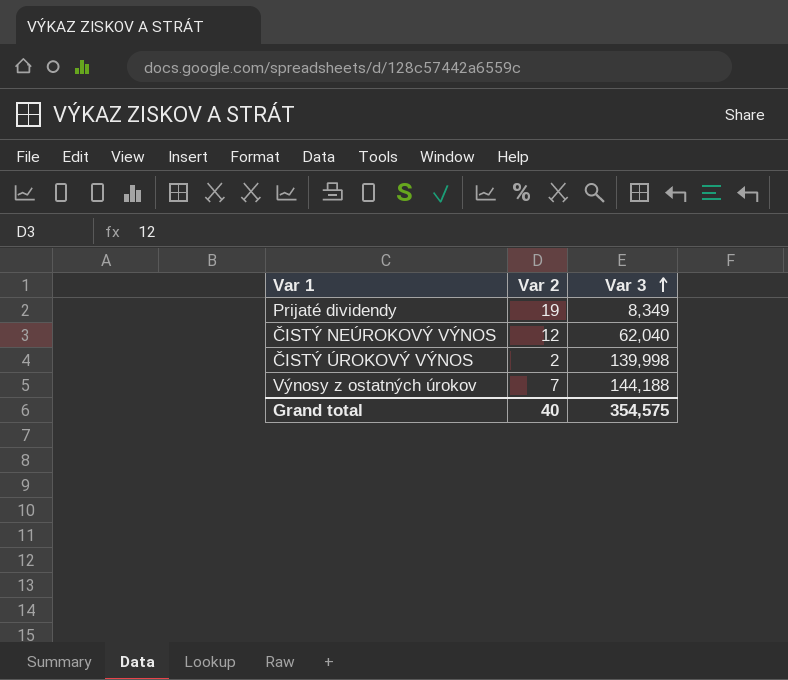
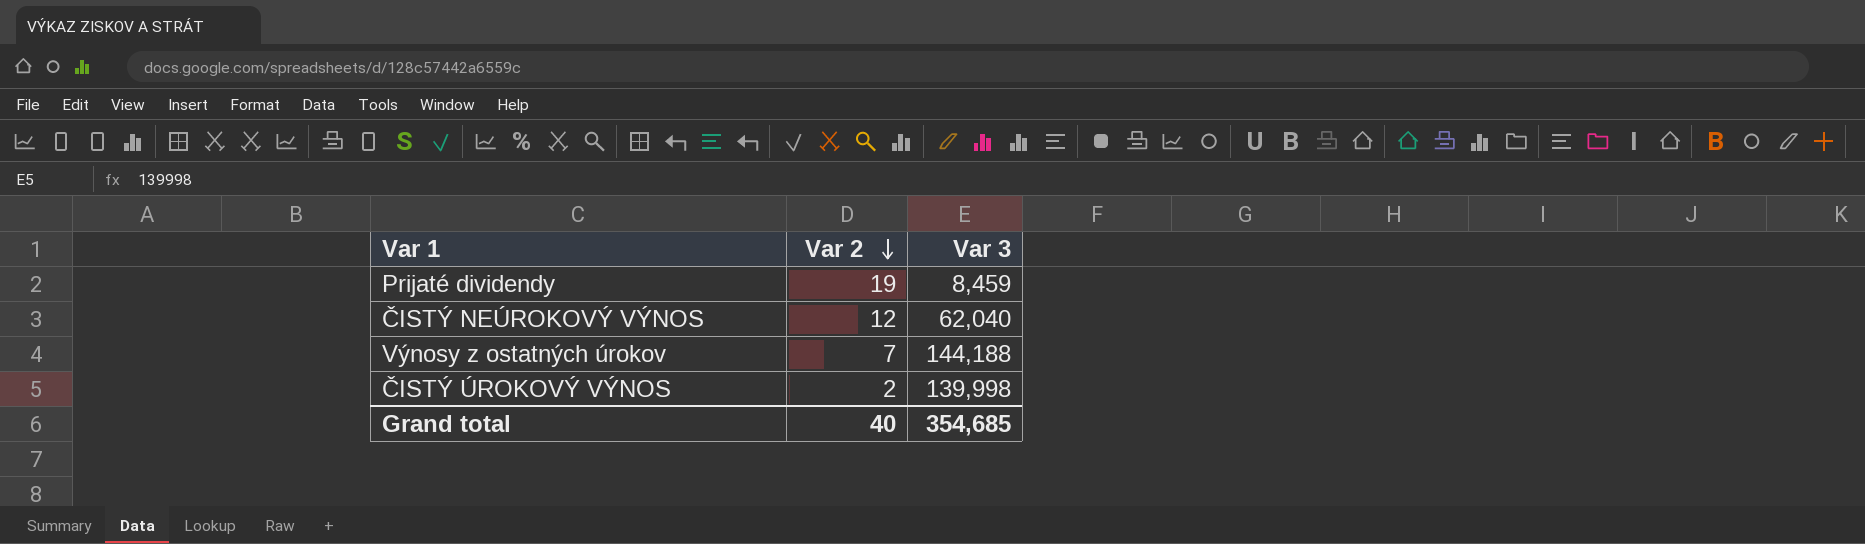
row order: Var 3 ascending -> Var 2 descending
Prijaté dividendy | Var 3: 8,349 -> 8,459
Grand total | Var 3: 354,575 -> 354,685

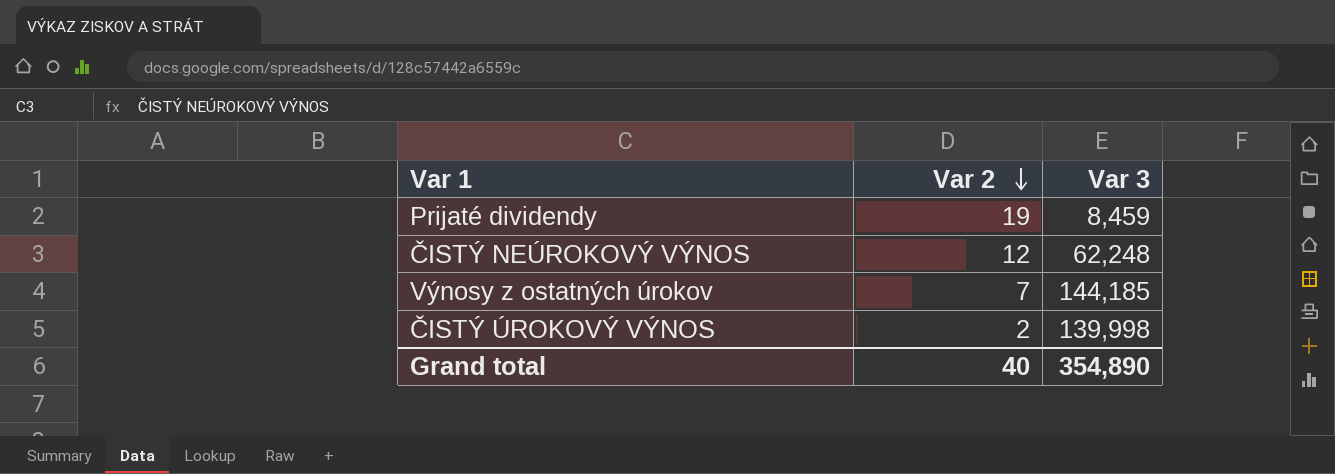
ČISTÝ NEÚROKOVÝ VÝNOS | Var 3: 62,040 -> 62,248
Výnosy z ostatných úrokov | Var 3: 144,188 -> 144,185
Grand total | Var 3: 354,685 -> 354,890

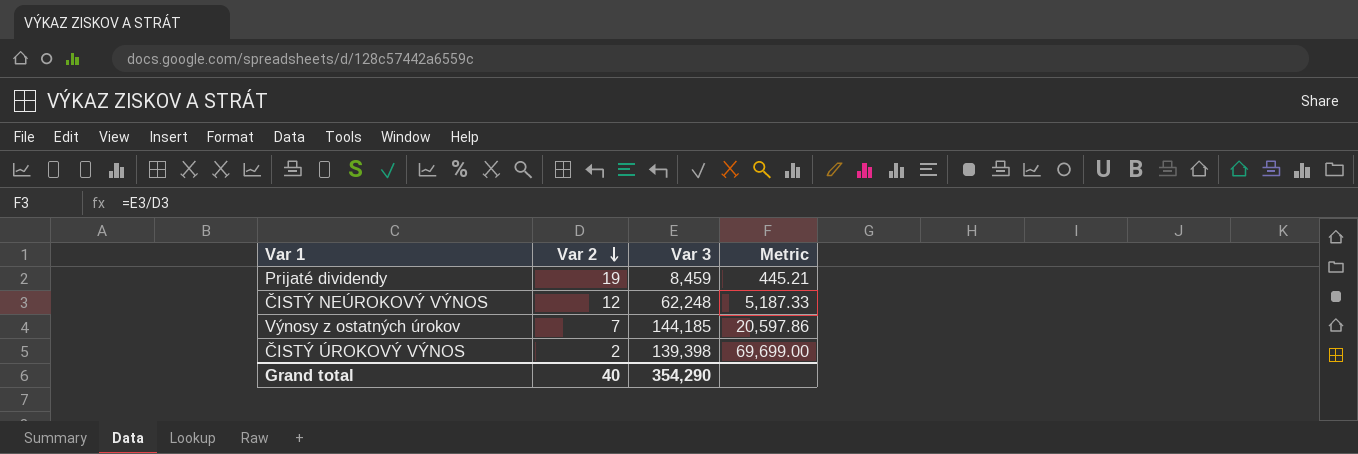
column Metric | formula: none -> [Var 3] / [Var 2]
ČISTÝ ÚROKOVÝ VÝNOS | Var 3: 139,998 -> 139,398
Grand total | Var 3: 354,890 -> 354,290

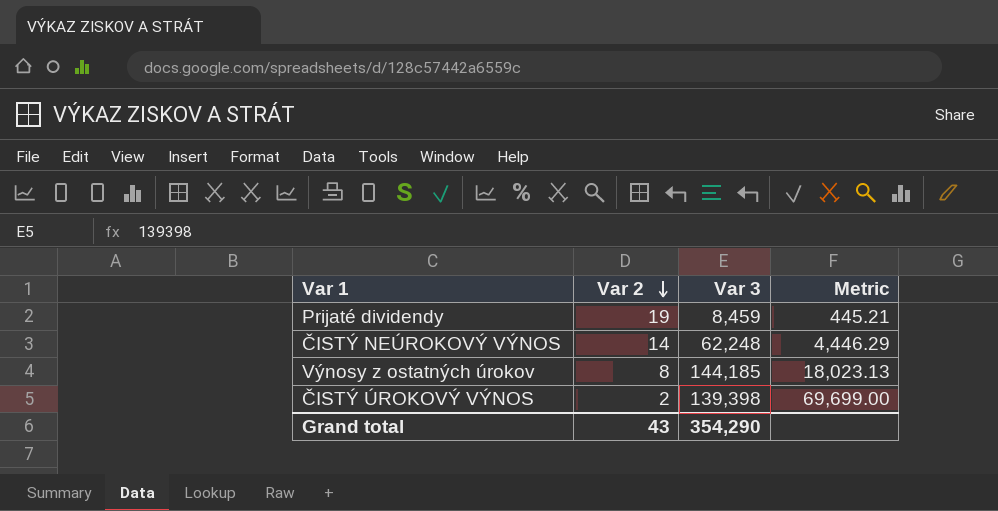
ČISTÝ NEÚROKOVÝ VÝNOS | Var 2: 12 -> 14
ČISTÝ NEÚROKOVÝ VÝNOS | Metric: 5,187.33 -> 4,446.29
Výnosy z ostatných úrokov | Var 2: 7 -> 8
Výnosy z ostatných úrokov | Metric: 20,597.86 -> 18,023.13
Grand total | Var 2: 40 -> 43

